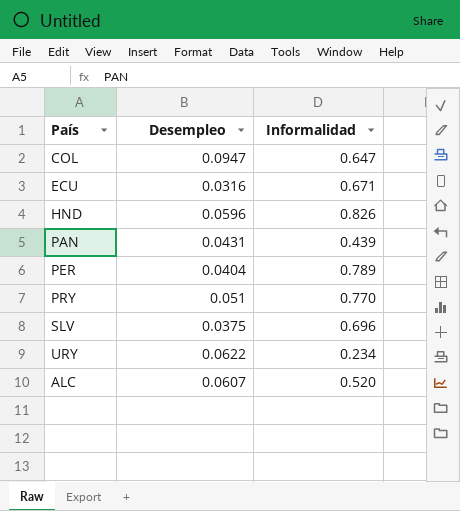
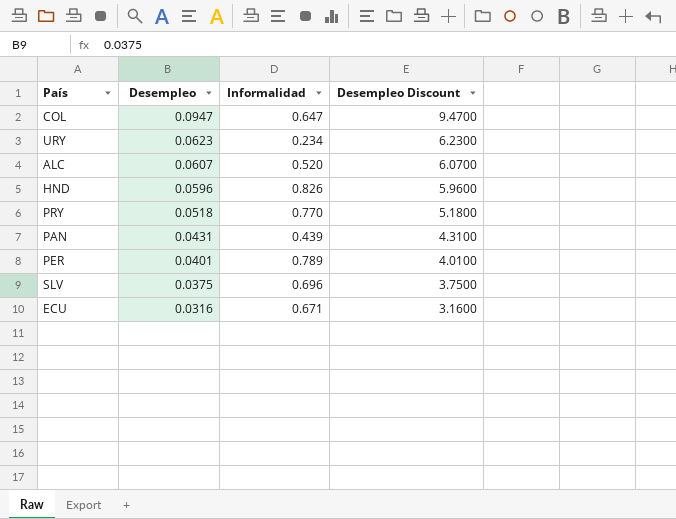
row order: none -> Desempleo descending
column Desempleo Discount | formula: none -> [Desempleo] * 100
URY | Desempleo: 0.0622 -> 0.0623
PRY | Desempleo: 0.051 -> 0.0518
PER | Desempleo: 0.0404 -> 0.0401

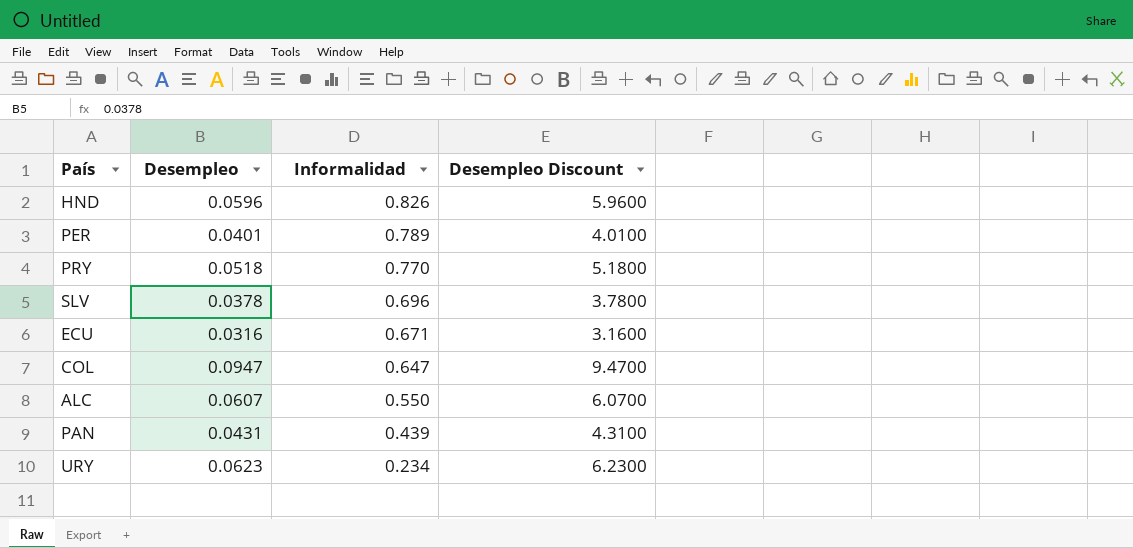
row order: Desempleo descending -> Informalidad descending
SLV | Desempleo: 0.0375 -> 0.0378
SLV | Desempleo Discount: 3.7500 -> 3.7800
ALC | Informalidad: 0.520 -> 0.550

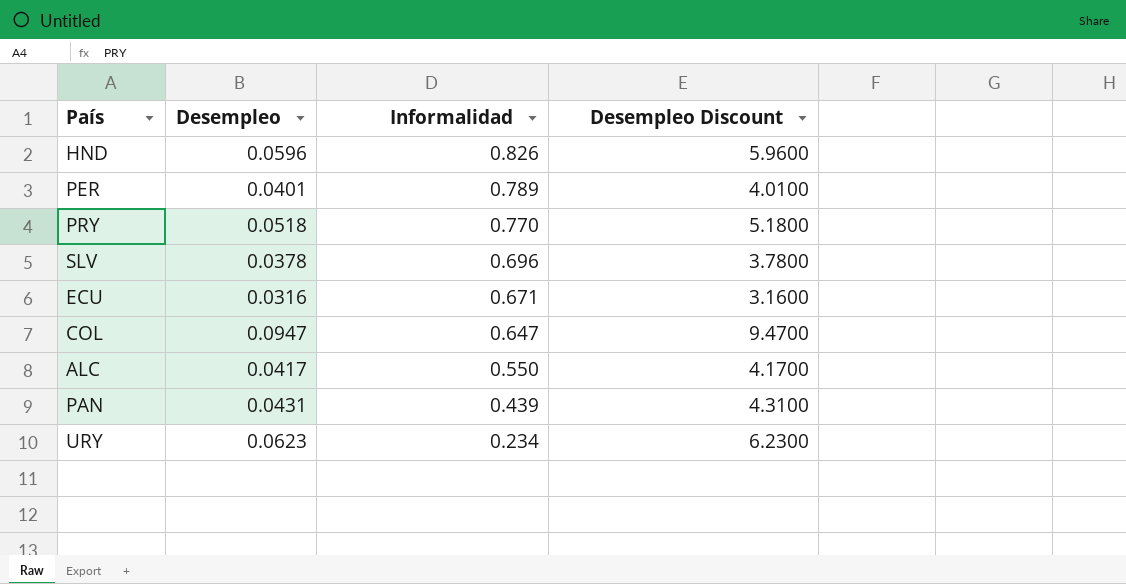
ALC | Desempleo: 0.0607 -> 0.0417
ALC | Desempleo Discount: 6.0700 -> 4.1700

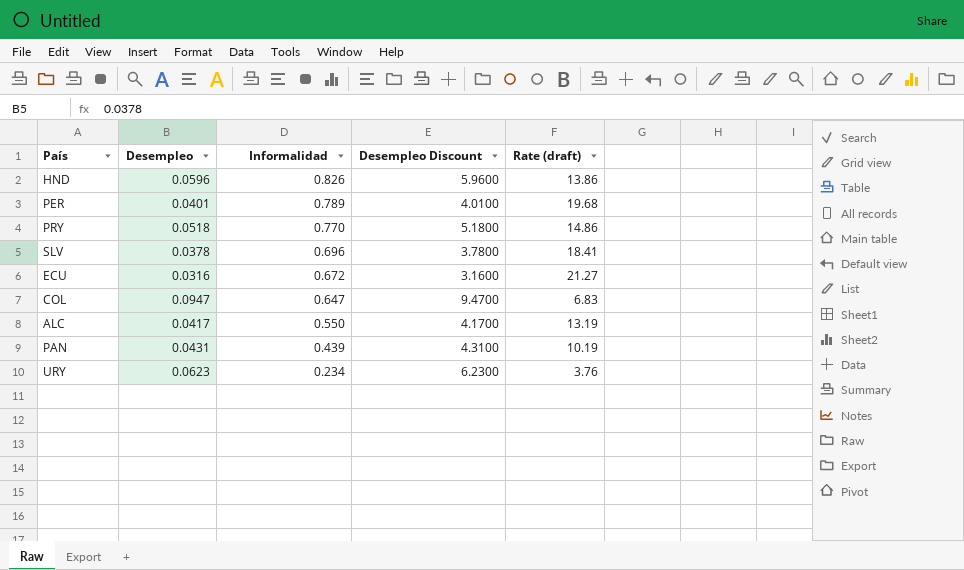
column Rate (draft) | formula: none -> [Informalidad] / [Desempleo]
ECU | Informalidad: 0.671 -> 0.672

